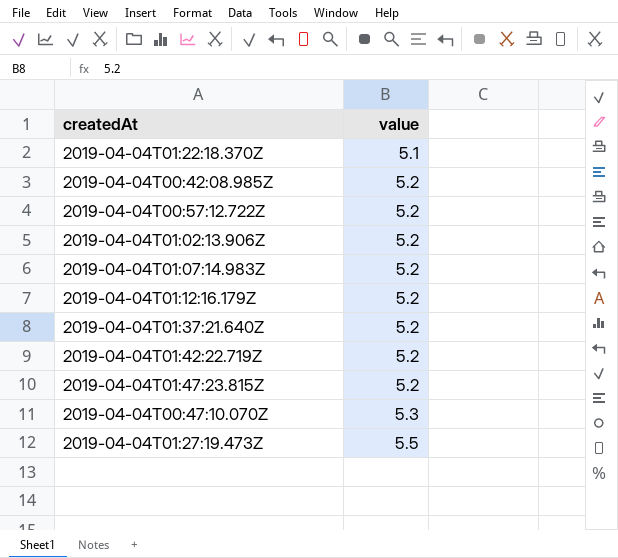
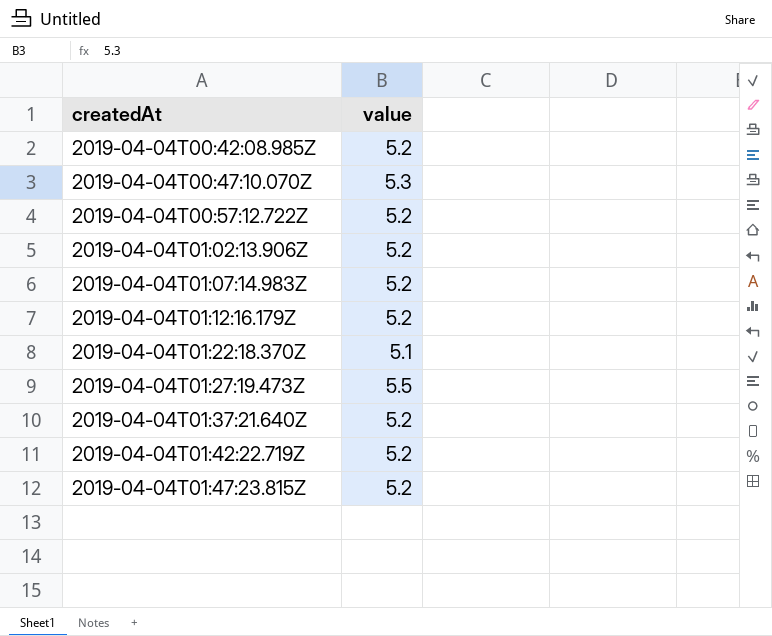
row order: value ascending -> createdAt ascending

